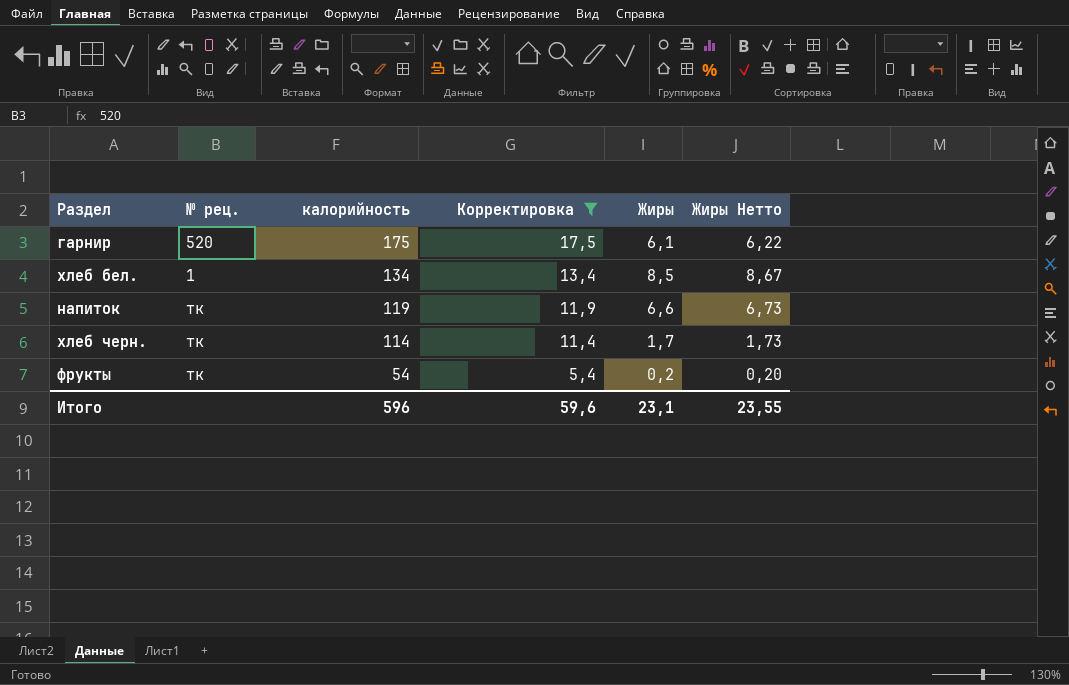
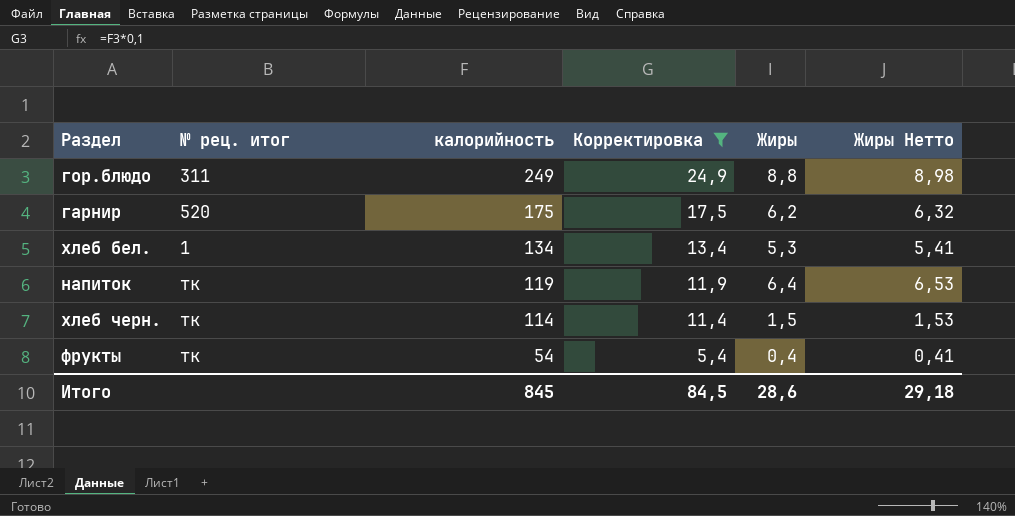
column name: № рец. -> № рец. итог
row гор.блюдо: none -> 311 | 249 | 24,9 | 8,8 | 8,98
гарнир | Жиры: 6,1 -> 6,2
гарнир | Жиры Нетто: 6,22 -> 6,32
хлеб бел. | Жиры: 8,5 -> 5,3
хлеб бел. | Жиры Нетто: 8,67 -> 5,41
напиток | Жиры: 6,6 -> 6,4
напиток | Жиры Нетто: 6,73 -> 6,53
хлеб черн. | Жиры: 1,7 -> 1,5
хлеб черн. | Жиры Нетто: 1,73 -> 1,53
фрукты | Жиры: 0,2 -> 0,4
фрукты | Жиры Нетто: 0,20 -> 0,41
Итого | калорийность: 596 -> 845
Итого | Корректировка: 59,6 -> 84,5
Итого | Жиры: 23,1 -> 28,6
Итого | Жиры Нетто: 23,55 -> 29,18

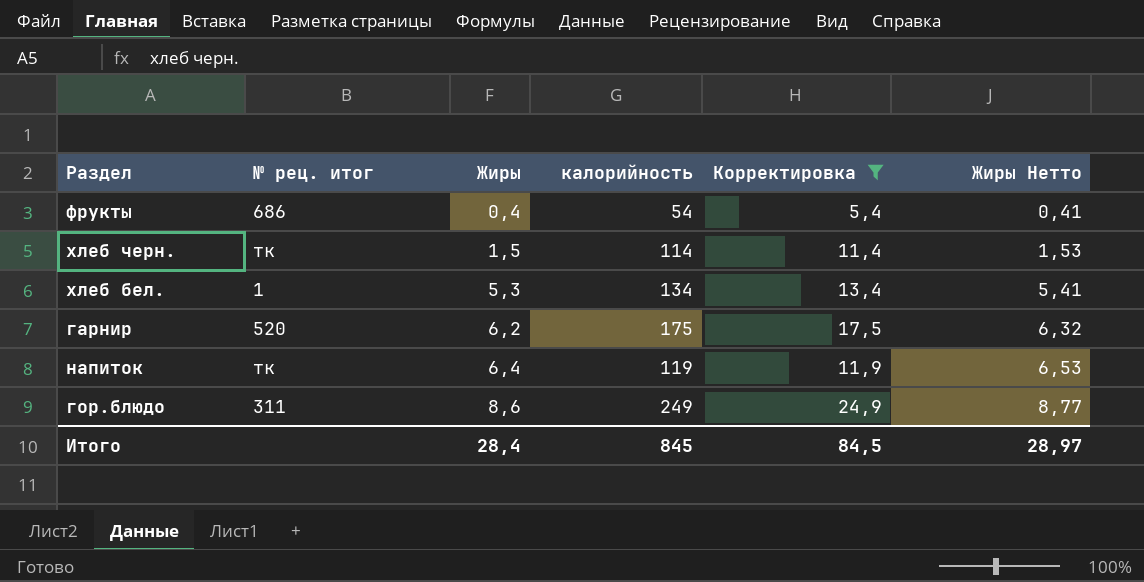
row order: калорийность descending -> Жиры ascending
column Жиры | position: 5 -> 3
фрукты | № рец. итог: тк -> 686
гор.блюдо | Жиры: 8,8 -> 8,6
гор.блюдо | Жиры Нетто: 8,98 -> 8,77
Итого | Жиры: 28,6 -> 28,4
Итого | Жиры Нетто: 29,18 -> 28,97

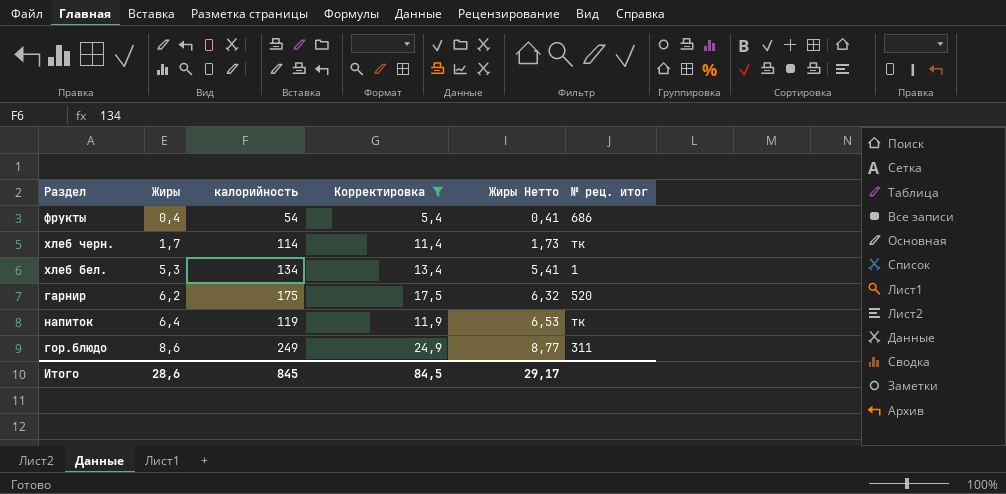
column № рец. итог | position: 2 -> 6
хлеб черн. | Жиры: 1,5 -> 1,7
хлеб черн. | Жиры Нетто: 1,53 -> 1,73
Итого | Жиры: 28,4 -> 28,6
Итого | Жиры Нетто: 28,97 -> 29,17

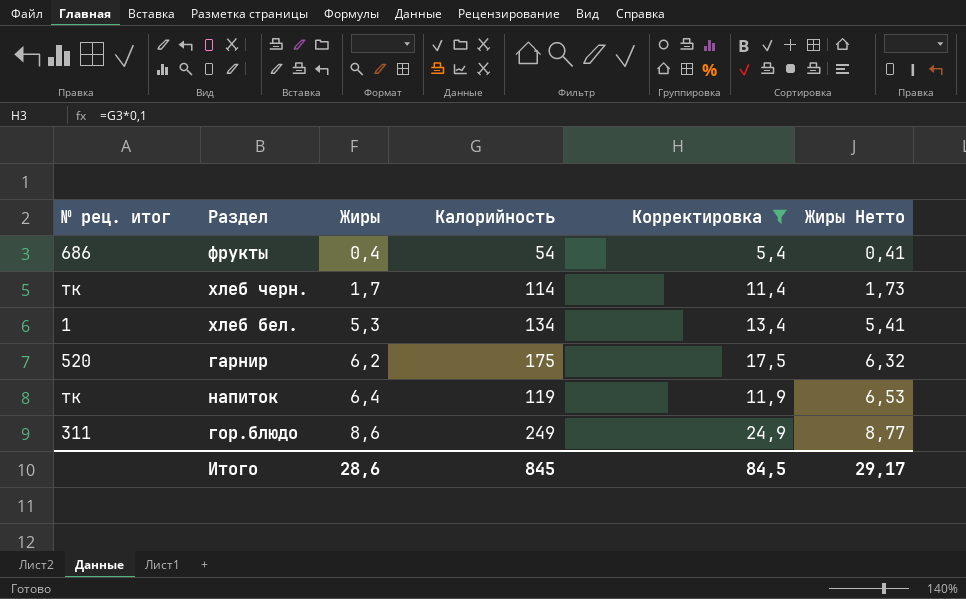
column № рец. итог | position: 6 -> 1
column name: калорийность -> Калорийность

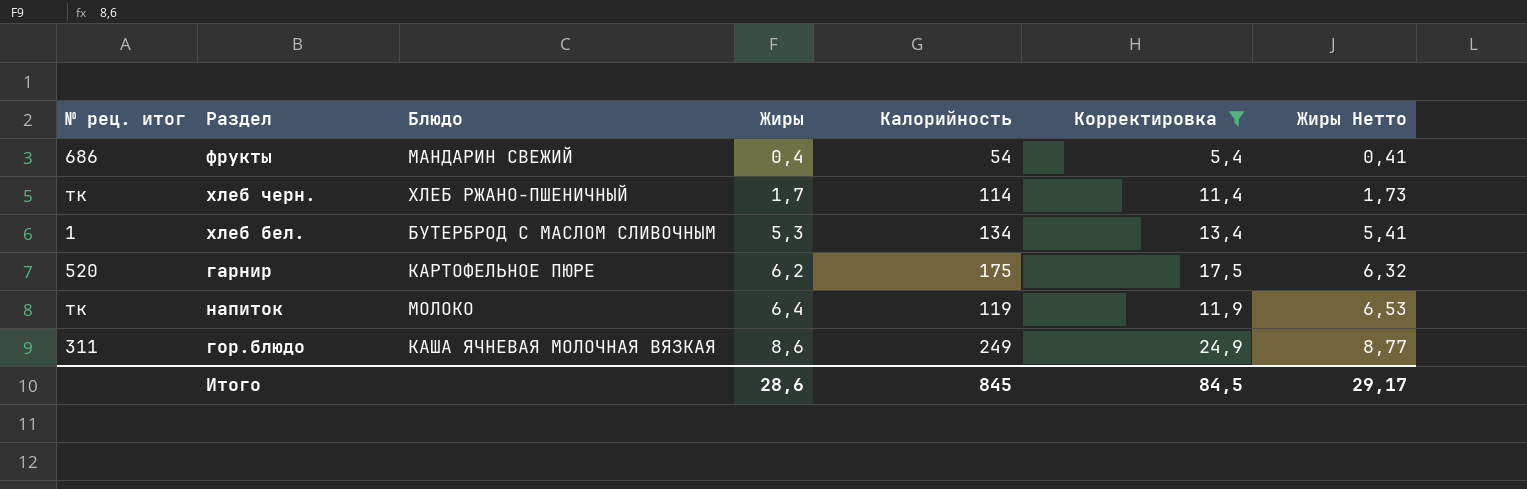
column Блюдо | position: none -> 3

